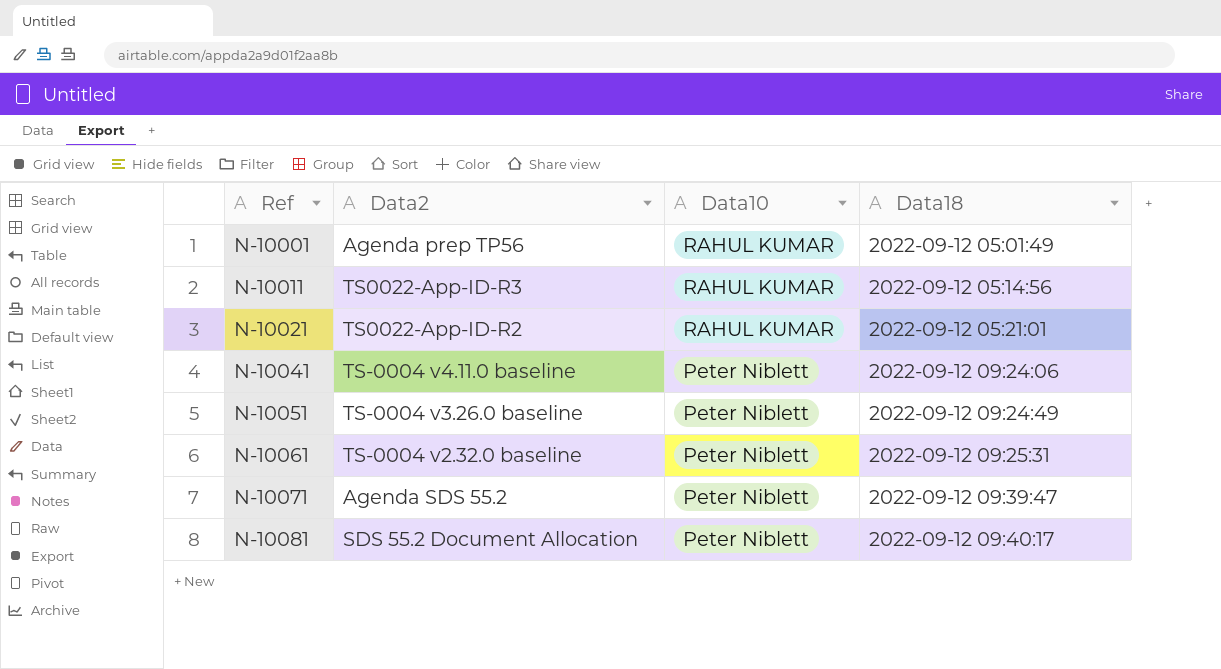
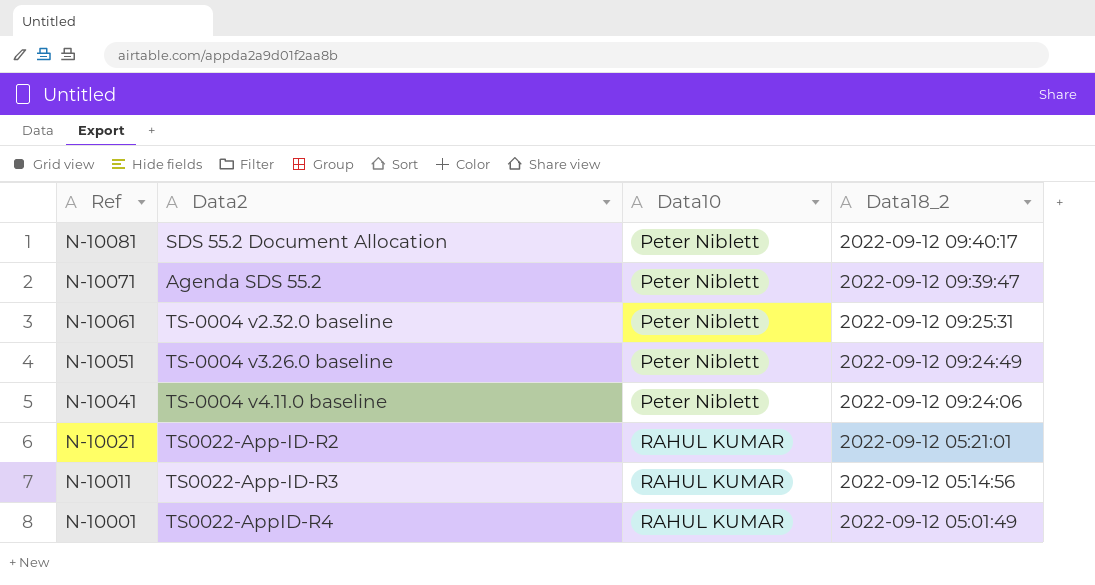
row order: Ref ascending -> Ref descending
column name: Data18 -> Data18_2
N-10001 | Data2: Agenda prep TP56 -> TS0022-AppID-R4

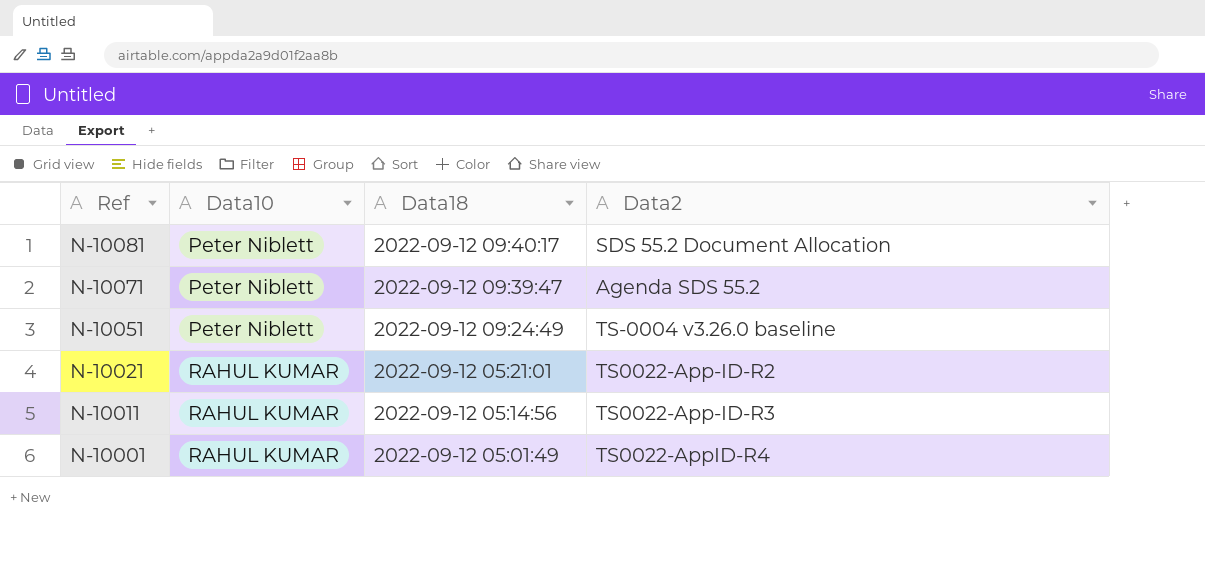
column name: Data18_2 -> Data18
column Data2 | position: 2 -> 4
row N-10061: TS-0004 v2.32.0 baseline | Peter Niblett | 2022-09-12 09:25:31 -> none
row N-10041: TS-0004 v4.11.0 baseline | Peter Niblett | 2022-09-12 09:24:06 -> none

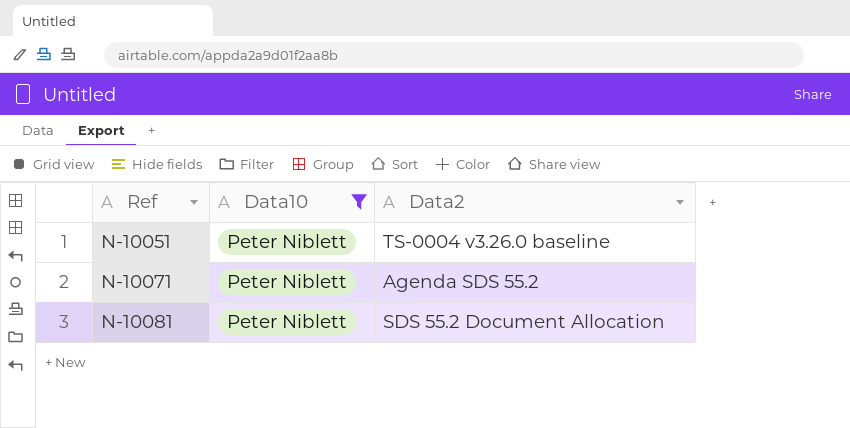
filter: none -> Data10 = Peter Niblett
row order: Ref descending -> Ref ascending
column Data18 | position: 3 -> none

